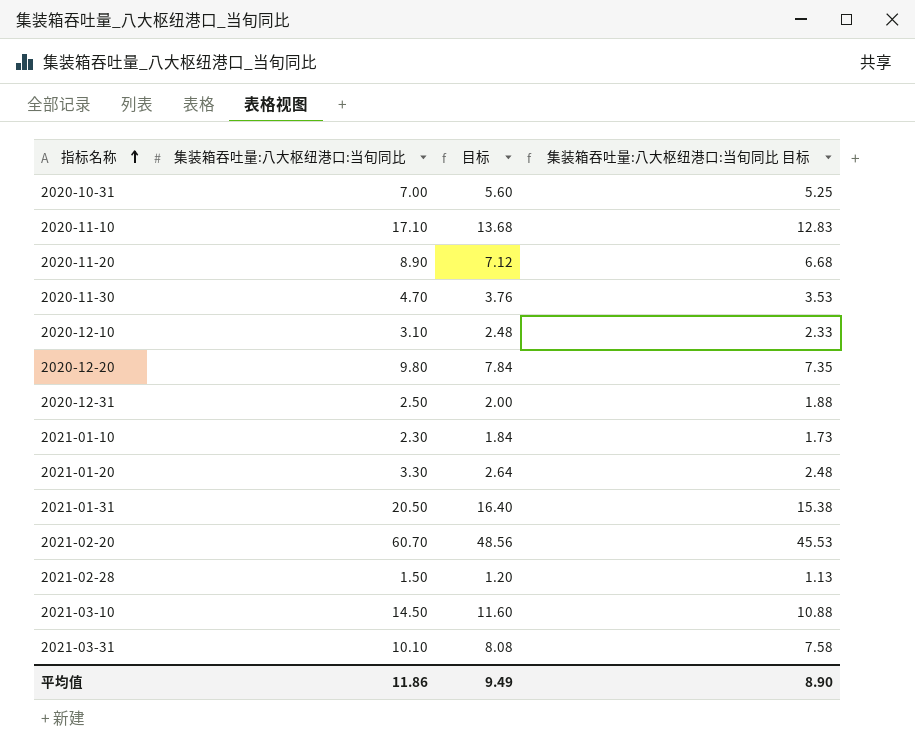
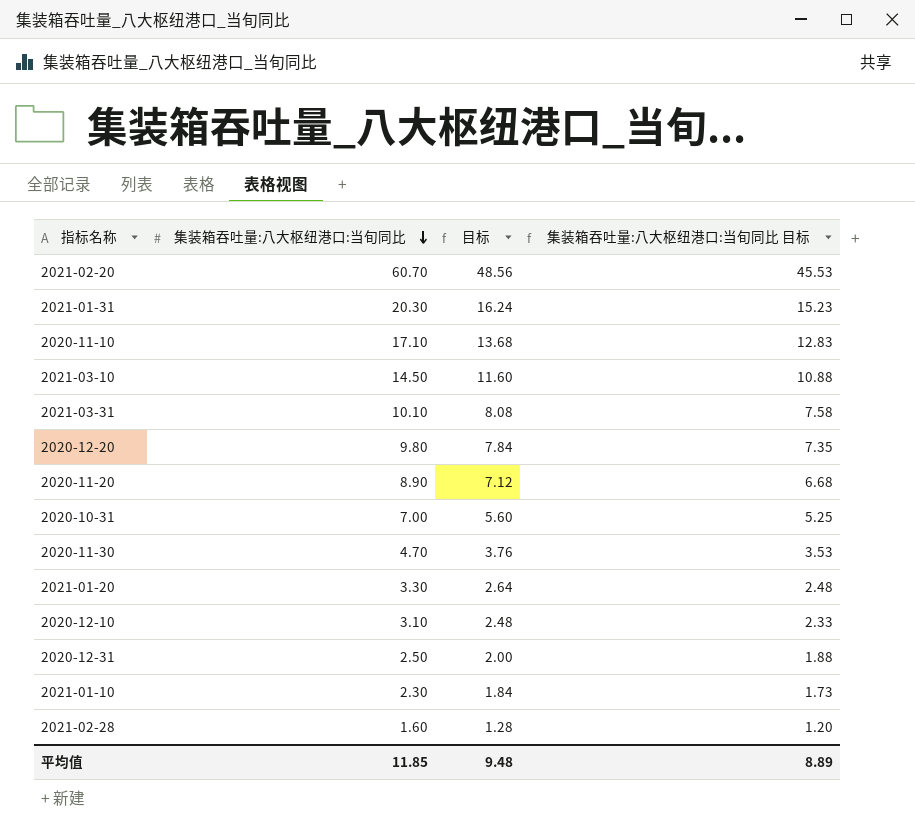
row order: 指标名称 ascending -> 集装箱吞吐量:八大枢纽港口:当旬同比 descending
2021-01-31 | 集装箱吞吐量:八大枢纽港口:当旬同比: 20.50 -> 20.30
2021-01-31 | 目标: 16.40 -> 16.24
2021-01-31 | 集装箱吞吐量:八大枢纽港口:当旬同比 目标: 15.38 -> 15.23
2021-02-28 | 集装箱吞吐量:八大枢纽港口:当旬同比: 1.50 -> 1.60
2021-02-28 | 目标: 1.20 -> 1.28
2021-02-28 | 集装箱吞吐量:八大枢纽港口:当旬同比 目标: 1.13 -> 1.20
平均值 | 集装箱吞吐量:八大枢纽港口:当旬同比: 11.86 -> 11.85
平均值 | 目标: 9.49 -> 9.48
平均值 | 集装箱吞吐量:八大枢纽港口:当旬同比 目标: 8.90 -> 8.89

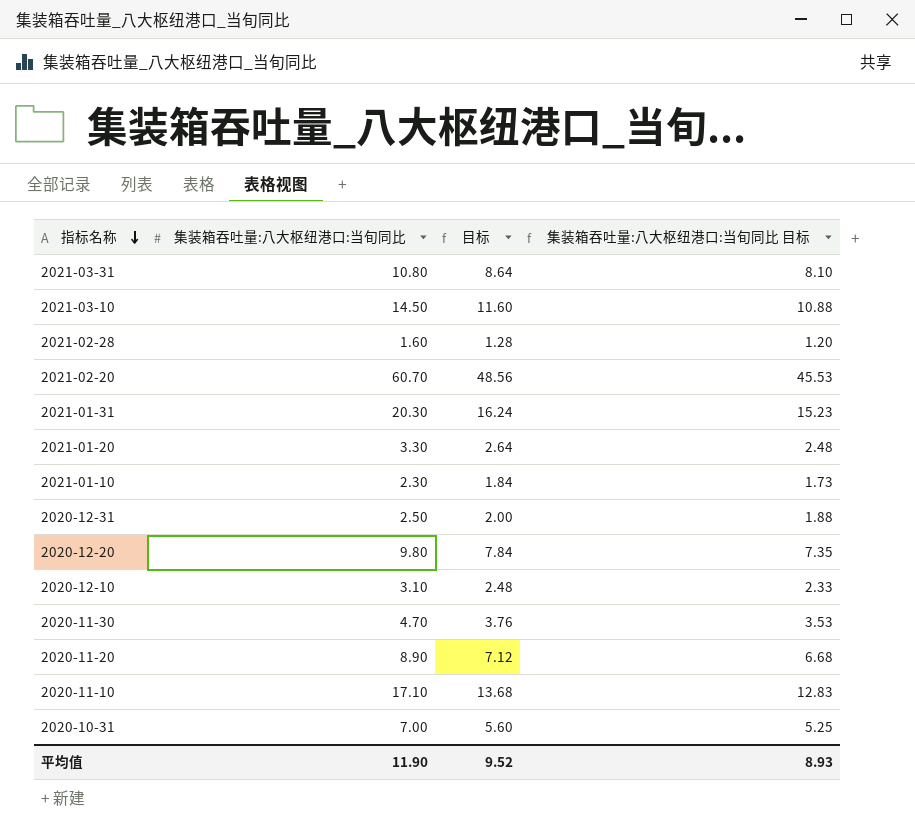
row order: 集装箱吞吐量:八大枢纽港口:当旬同比 descending -> 指标名称 descending
2021-03-31 | 集装箱吞吐量:八大枢纽港口:当旬同比: 10.10 -> 10.80
2021-03-31 | 目标: 8.08 -> 8.64
2021-03-31 | 集装箱吞吐量:八大枢纽港口:当旬同比 目标: 7.58 -> 8.10
平均值 | 集装箱吞吐量:八大枢纽港口:当旬同比: 11.85 -> 11.90
平均值 | 目标: 9.48 -> 9.52
平均值 | 集装箱吞吐量:八大枢纽港口:当旬同比 目标: 8.89 -> 8.93

